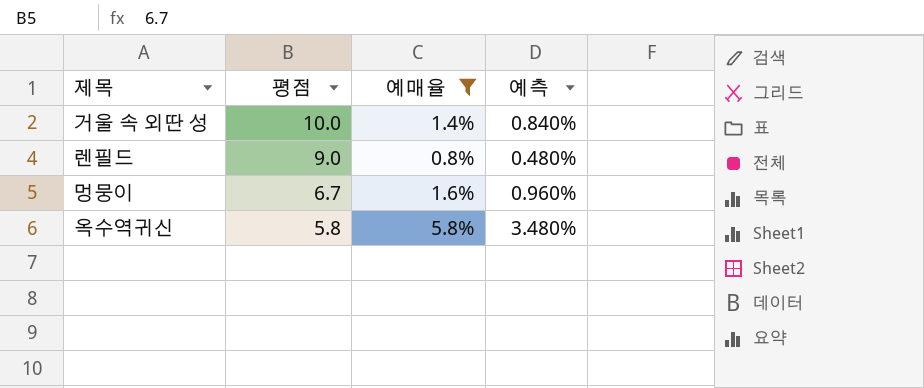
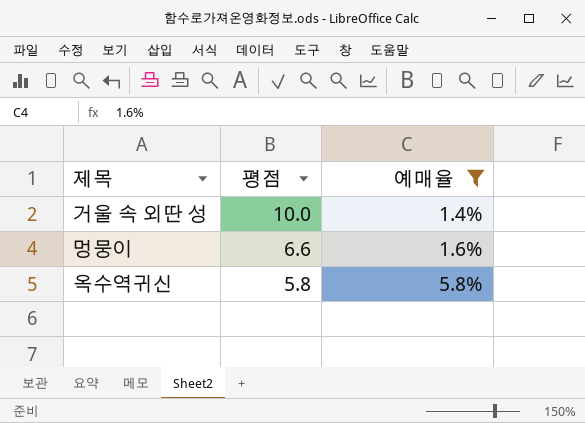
column 예측 | formula: [예매율] * 0.6 -> none
row 렌필드: 9.0 | 0.8% | 0.480% -> none
멍뭉이 | 평점: 6.7 -> 6.6

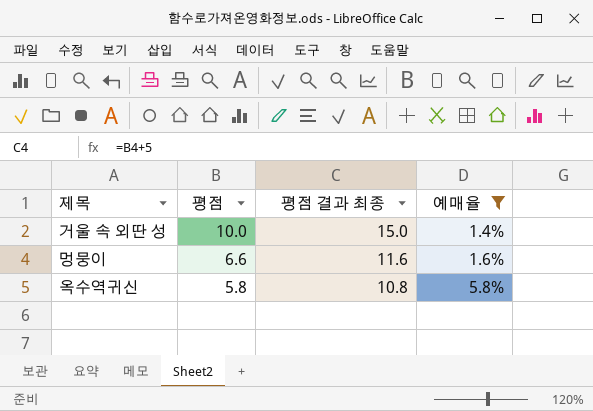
column 평점 결과 최종 | formula: none -> [평점] + 5

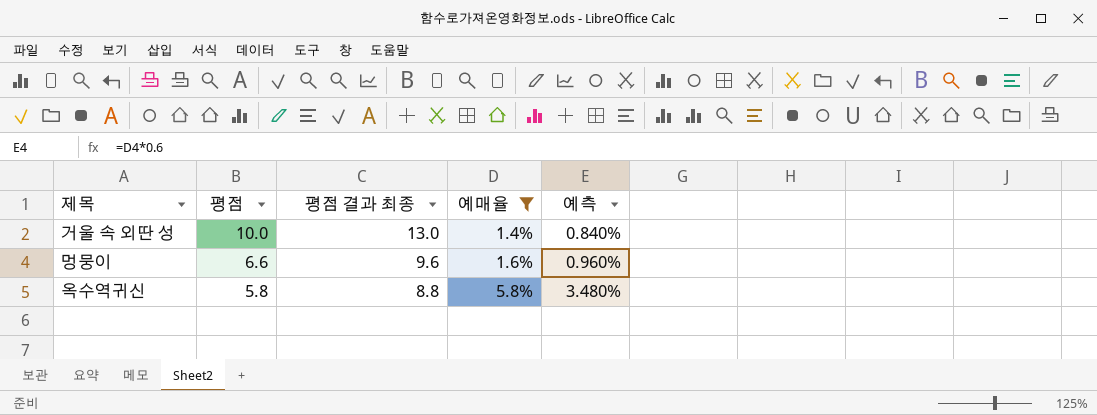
column 평점 결과 최종 | formula: [평점] + 5 -> [평점] + 3
column 예측 | formula: none -> [예매율] * 0.6

